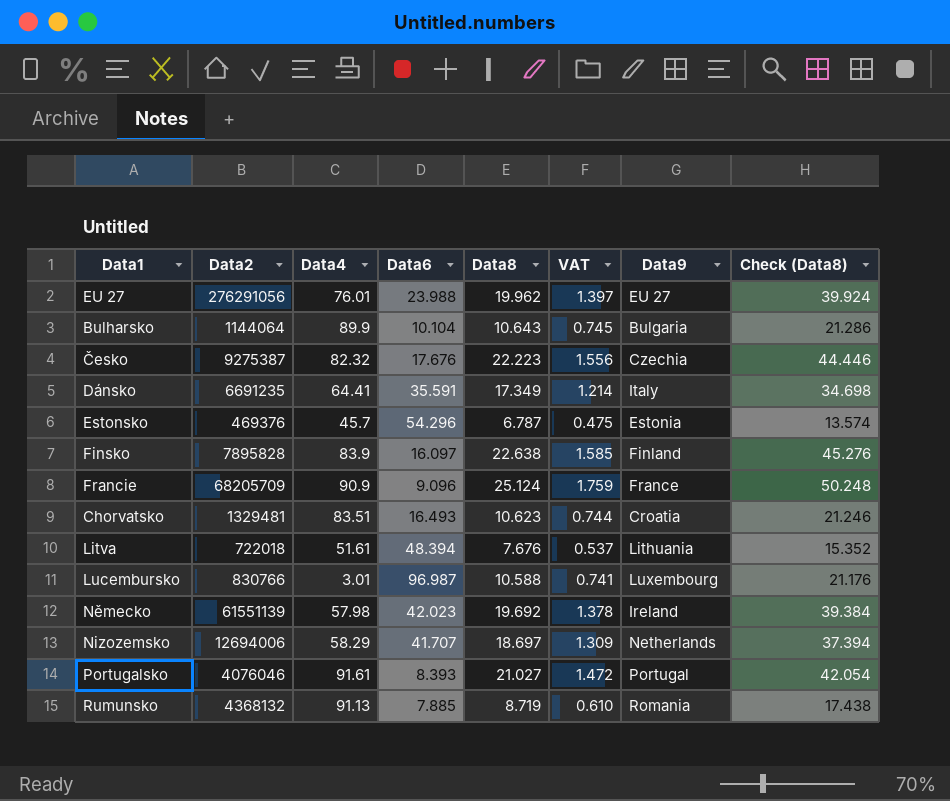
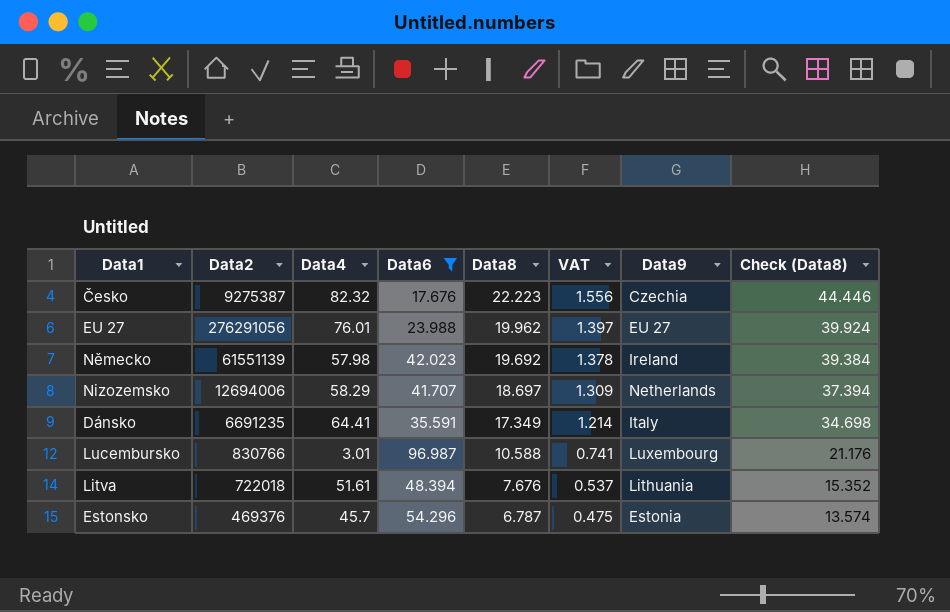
filter: none -> Data6 >= 17.676
row order: none -> Data8 descending

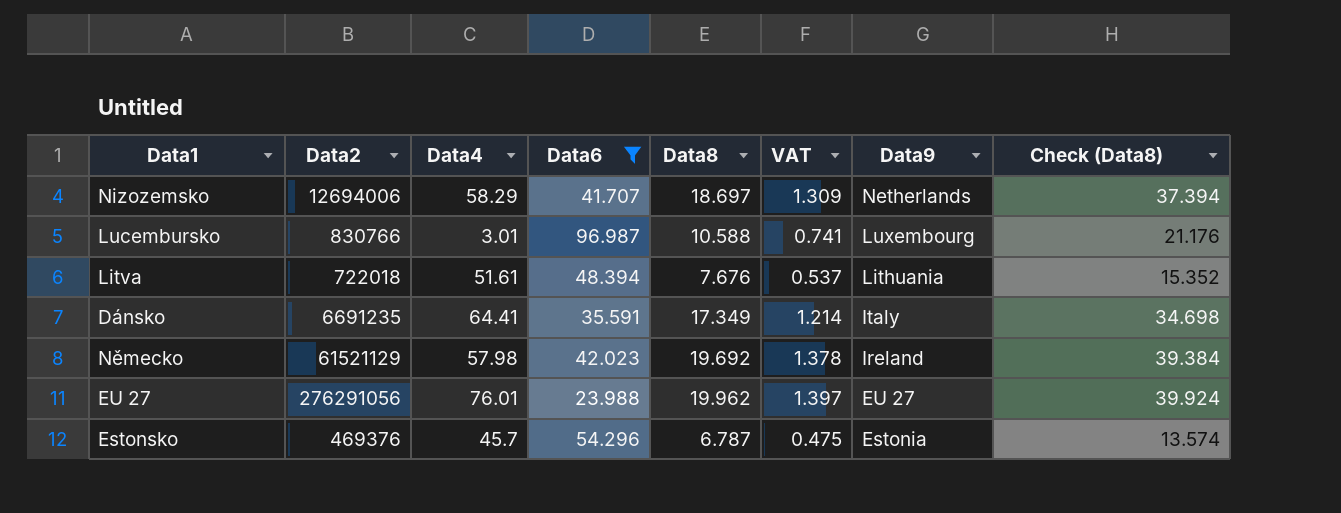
row order: Data8 descending -> Data9 descending
row Česko: 9275387 | 82.32 | 17.676 | 22.223 | 1.556 | Czechia | 44.446 -> none
Německo | Data2: 61551139 -> 61521129

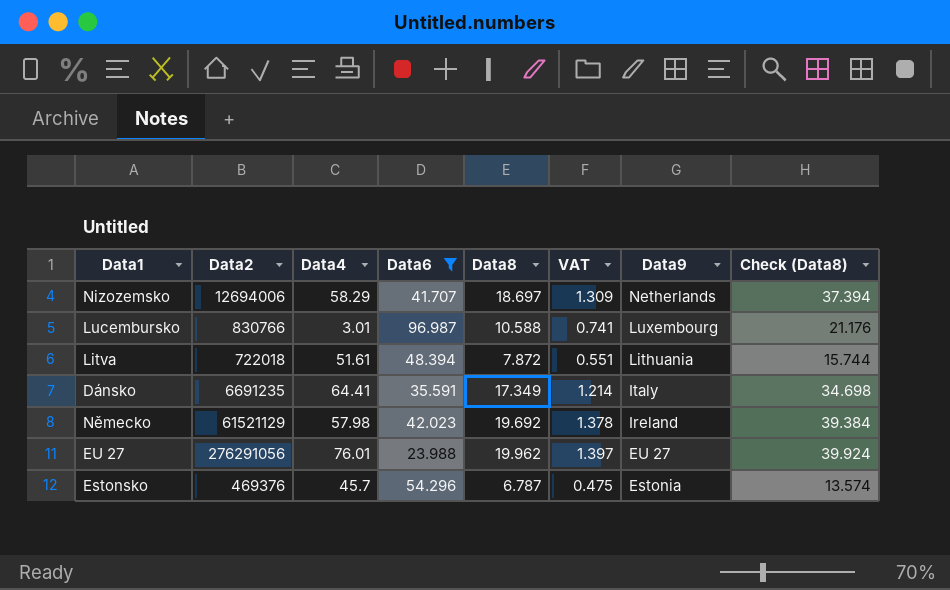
Litva | Data8: 7.676 -> 7.872
Litva | VAT: 0.537 -> 0.551
Litva | Check (Data8): 15.352 -> 15.744

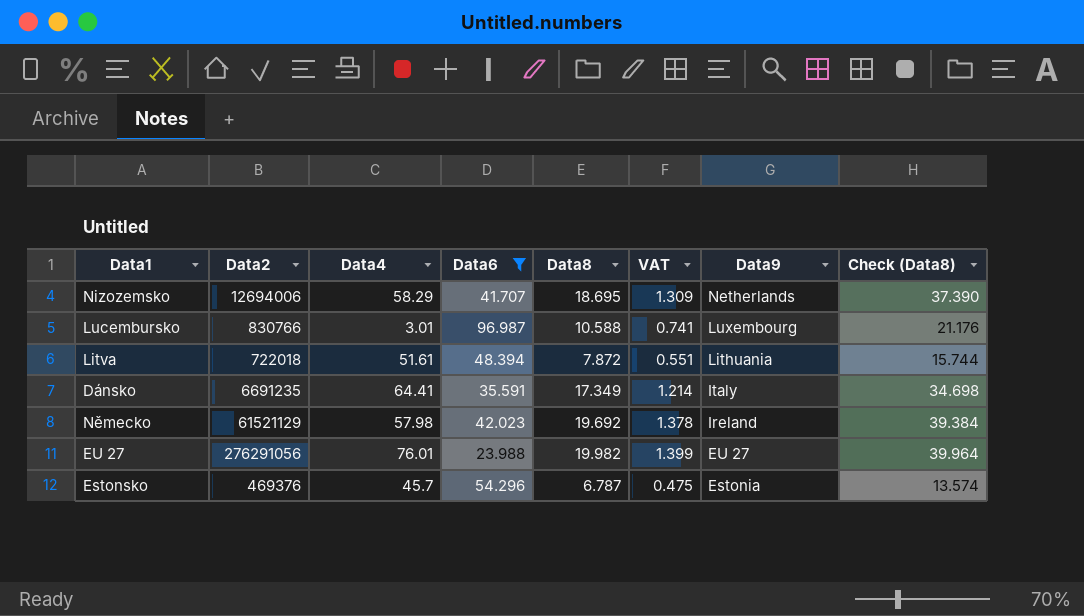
Nizozemsko | Data8: 18.697 -> 18.695
Nizozemsko | Check (Data8): 37.394 -> 37.390
EU 27 | Data8: 19.962 -> 19.982
EU 27 | VAT: 1.397 -> 1.399
EU 27 | Check (Data8): 39.924 -> 39.964

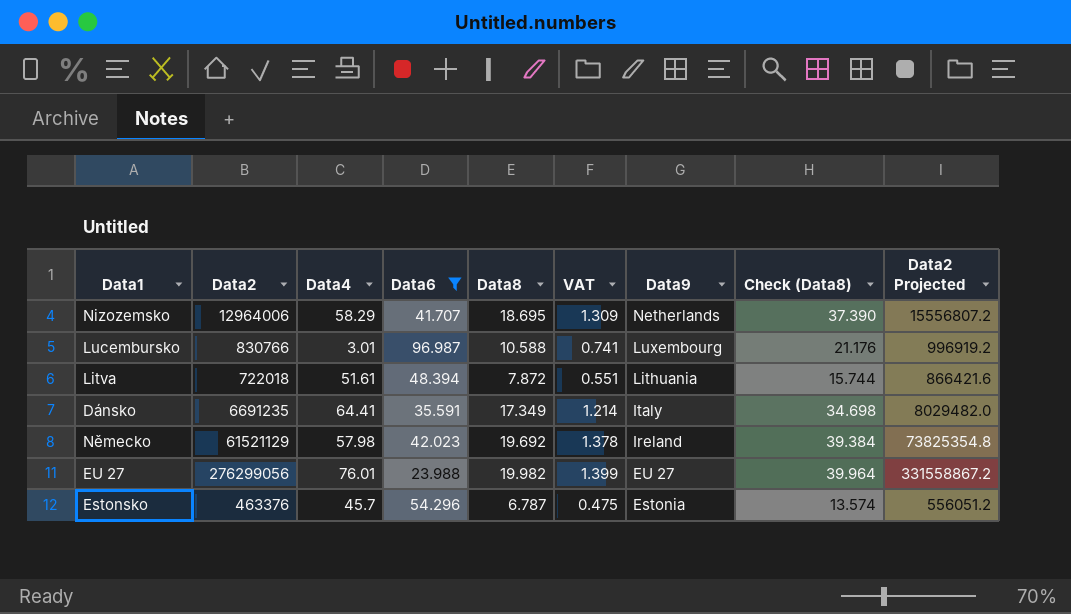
column Data2 Projected | formula: none -> [Data2] * 1.2
Nizozemsko | Data2: 12694006 -> 12964006
EU 27 | Data2: 276291056 -> 276299056
Estonsko | Data2: 469376 -> 463376

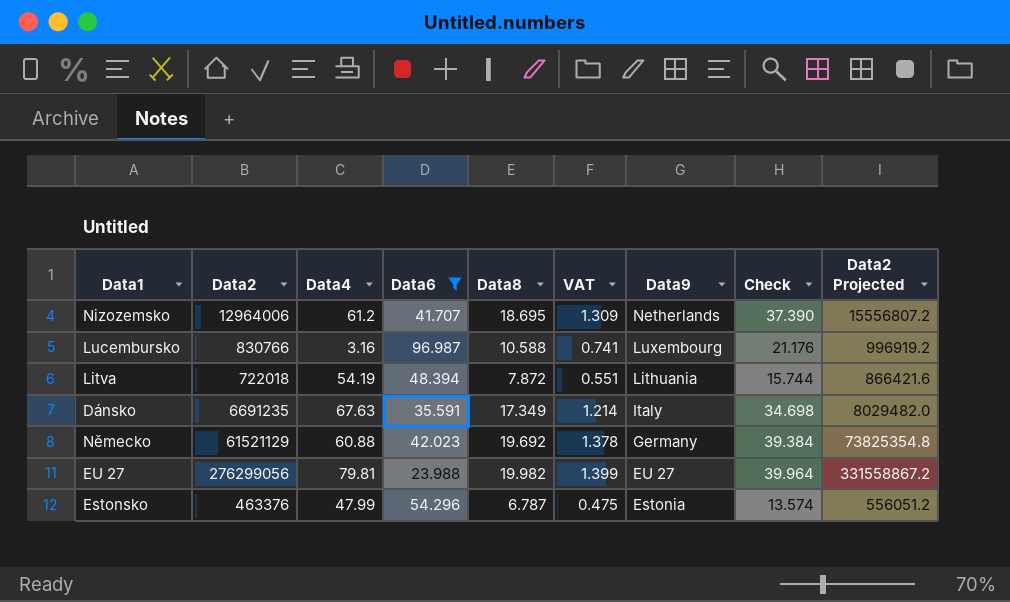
column name: Check (Data8) -> Check
Nizozemsko | Data4: 58.29 -> 61.2
Lucembursko | Data4: 3.01 -> 3.16
Litva | Data4: 51.61 -> 54.19
Dánsko | Data4: 64.41 -> 67.63
Německo | Data4: 57.98 -> 60.88
Německo | Data9: Ireland -> Germany
EU 27 | Data4: 76.01 -> 79.81
Estonsko | Data4: 45.7 -> 47.99

